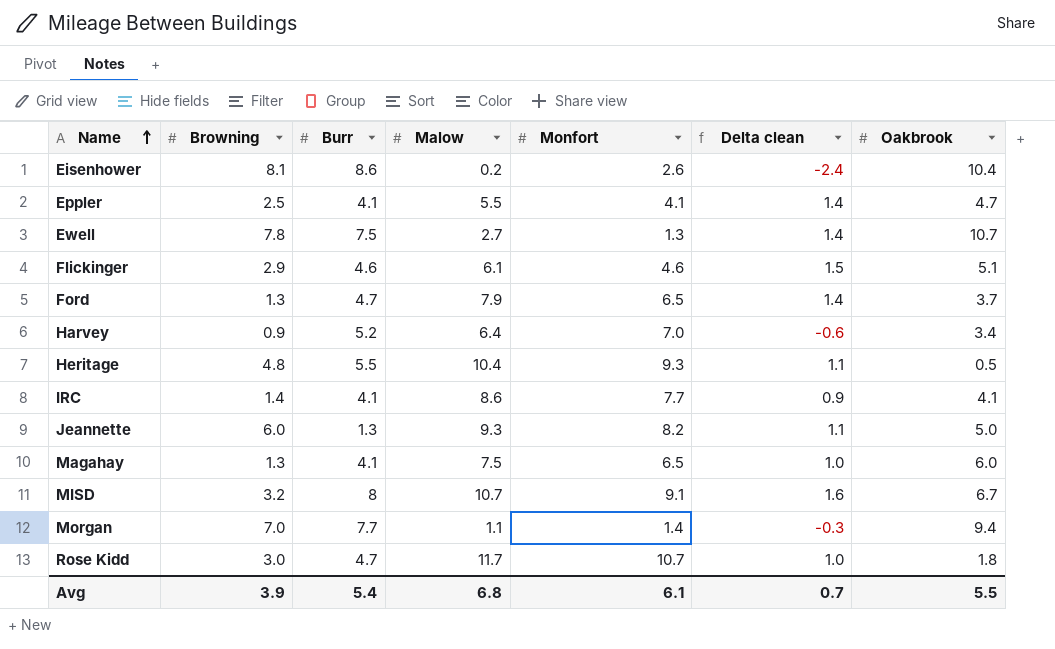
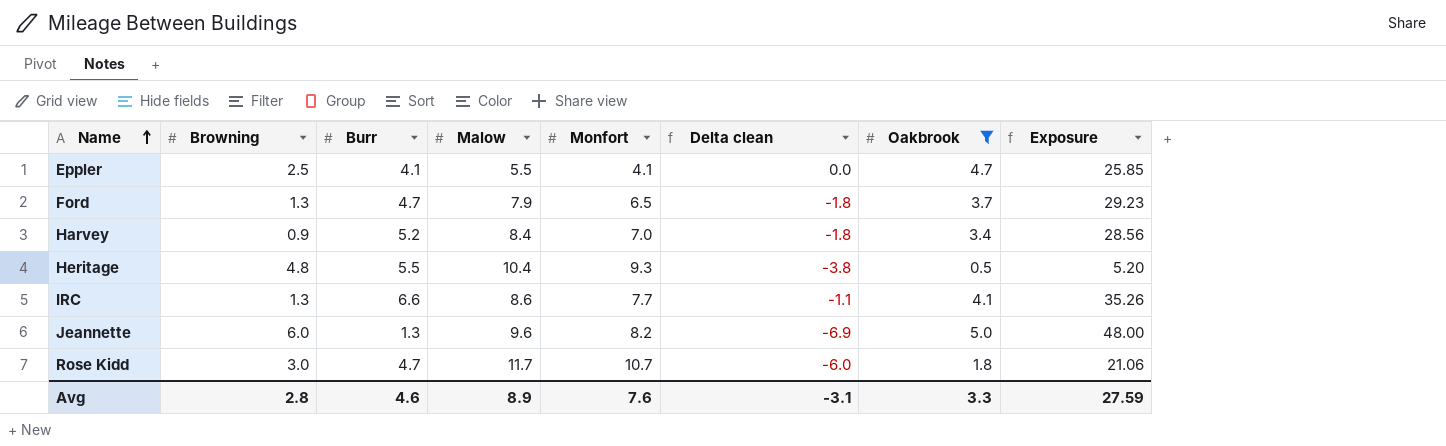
filter: none -> Oakbrook <= 5.0
column Delta clean | formula: [Malow] - [Monfort] -> [Burr] - [Monfort]
column Exposure | formula: none -> [Malow] * [Oakbrook]
Harvey | Malow: 6.4 -> 8.4
IRC | Browning: 1.4 -> 1.3
IRC | Burr: 4.1 -> 6.6
Jeannette | Malow: 9.3 -> 9.6
Avg | Browning: 3.9 -> 2.8
Avg | Burr: 5.4 -> 4.6
Avg | Malow: 6.8 -> 8.9
Avg | Monfort: 6.1 -> 7.6
Avg | Delta clean: 0.7 -> -3.1
Avg | Oakbrook: 5.5 -> 3.3

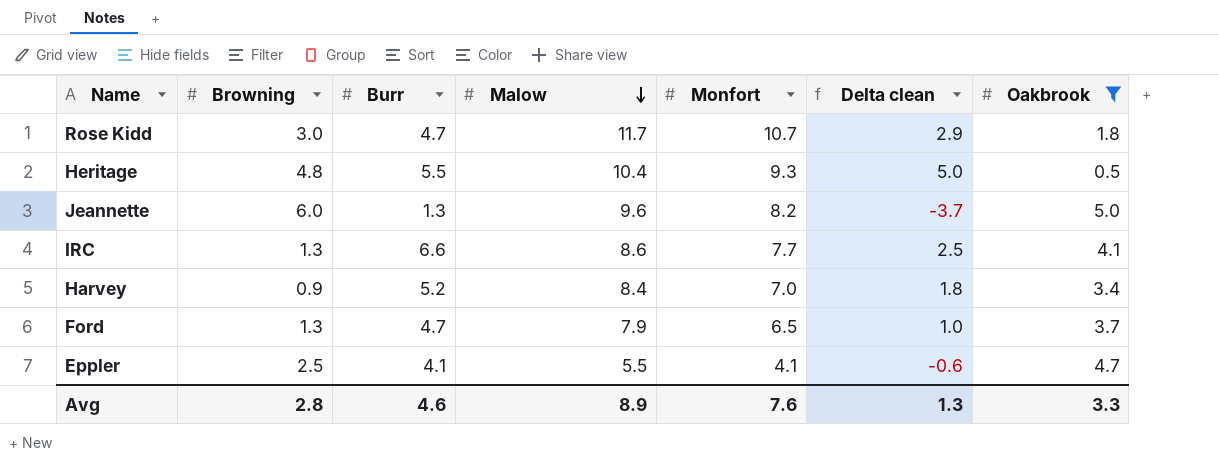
row order: Name ascending -> Malow descending
column Exposure | formula: [Malow] * [Oakbrook] -> none
column Delta clean | formula: [Burr] - [Monfort] -> [Burr] - [Oakbrook]
Avg | Delta clean: -3.1 -> 1.3

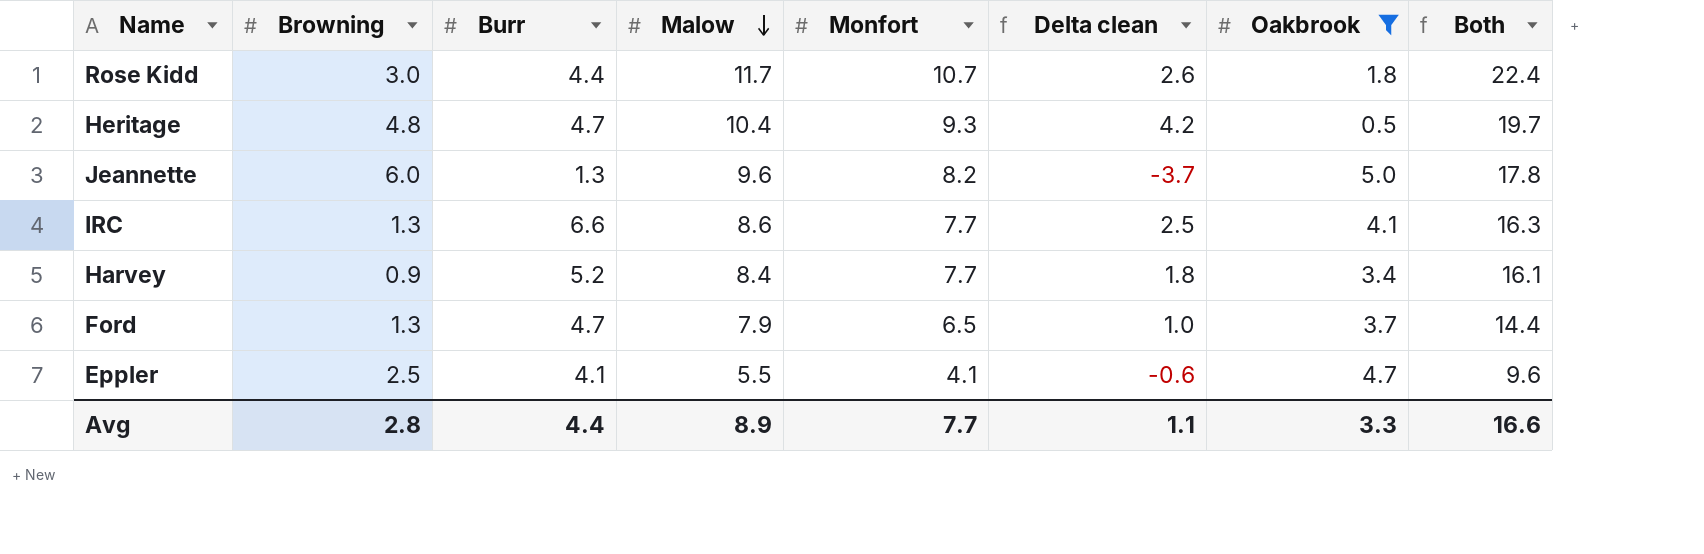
column Both | formula: none -> [Malow] + [Monfort]
Rose Kidd | Burr: 4.7 -> 4.4
Rose Kidd | Delta clean: 2.9 -> 2.6
Heritage | Burr: 5.5 -> 4.7
Heritage | Delta clean: 5.0 -> 4.2
Harvey | Monfort: 7.0 -> 7.7
Avg | Burr: 4.6 -> 4.4
Avg | Monfort: 7.6 -> 7.7
Avg | Delta clean: 1.3 -> 1.1

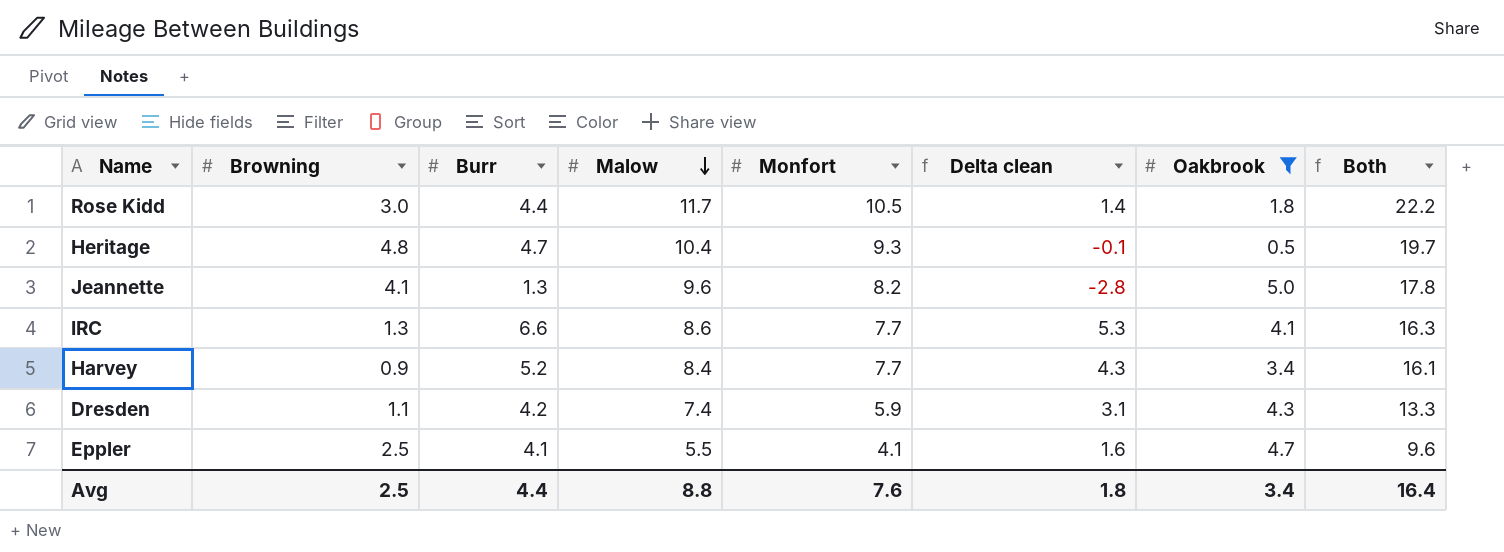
column Delta clean | formula: [Burr] - [Oakbrook] -> [Burr] - [Browning]
row Ford: 1.3 | 4.7 | 7.9 | 6.5 | 1.0 | 3.7 | 14.4 -> none
Rose Kidd | Monfort: 10.7 -> 10.5
Rose Kidd | Both: 22.4 -> 22.2
Jeannette | Browning: 6.0 -> 4.1
row Dresden: none -> 1.1 | 4.2 | 7.4 | 5.9 | 3.1 | 4.3 | 13.3
Avg | Browning: 2.8 -> 2.5
Avg | Malow: 8.9 -> 8.8
Avg | Monfort: 7.7 -> 7.6
Avg | Delta clean: 1.1 -> 1.8
Avg | Oakbrook: 3.3 -> 3.4
Avg | Both: 16.6 -> 16.4

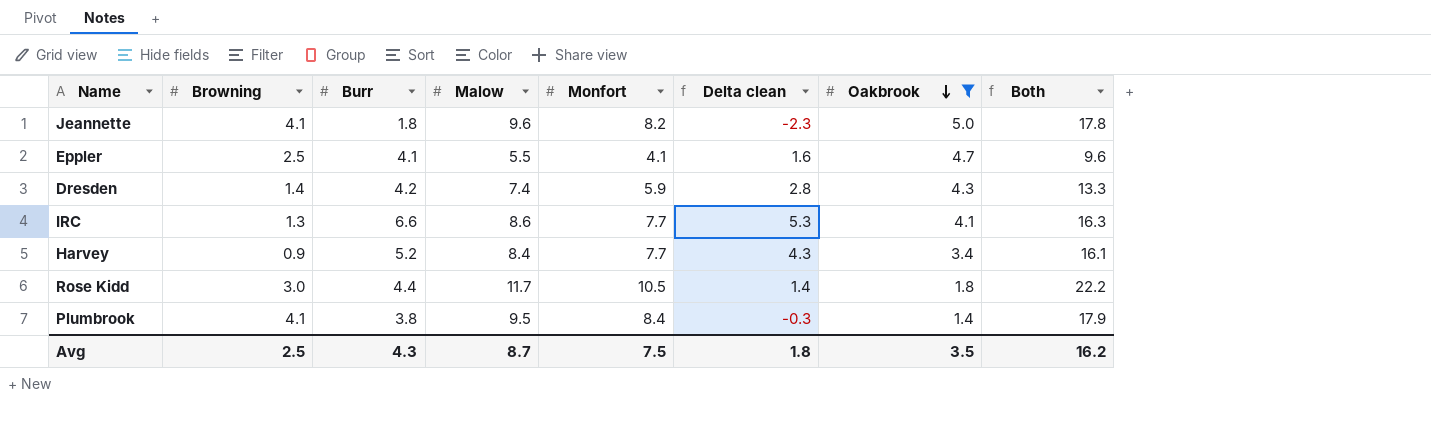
row order: Malow descending -> Oakbrook descending
row Heritage: 4.8 | 4.7 | 10.4 | 9.3 | -0.1 | 0.5 | 19.7 -> none
Jeannette | Burr: 1.3 -> 1.8
Jeannette | Delta clean: -2.8 -> -2.3
Dresden | Browning: 1.1 -> 1.4
Dresden | Delta clean: 3.1 -> 2.8
row Plumbrook: none -> 4.1 | 3.8 | 9.5 | 8.4 | -0.3 | 1.4 | 17.9
Avg | Burr: 4.4 -> 4.3
Avg | Malow: 8.8 -> 8.7
Avg | Monfort: 7.6 -> 7.5
Avg | Oakbrook: 3.4 -> 3.5
Avg | Both: 16.4 -> 16.2

